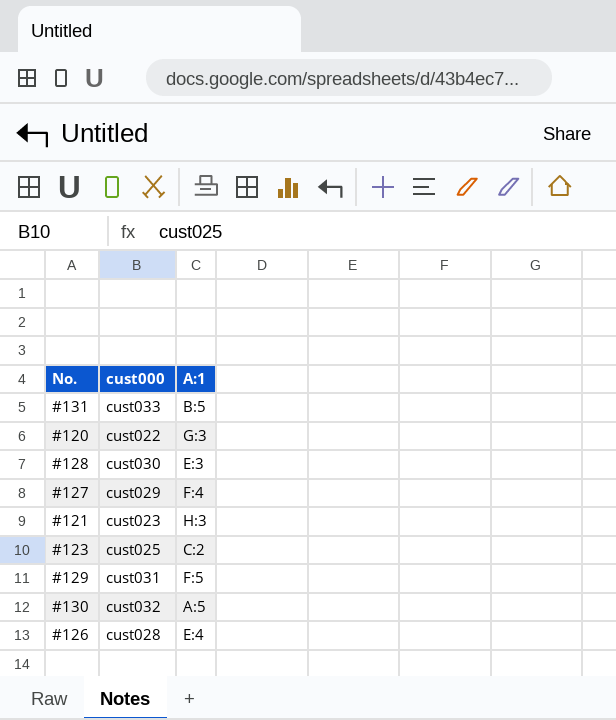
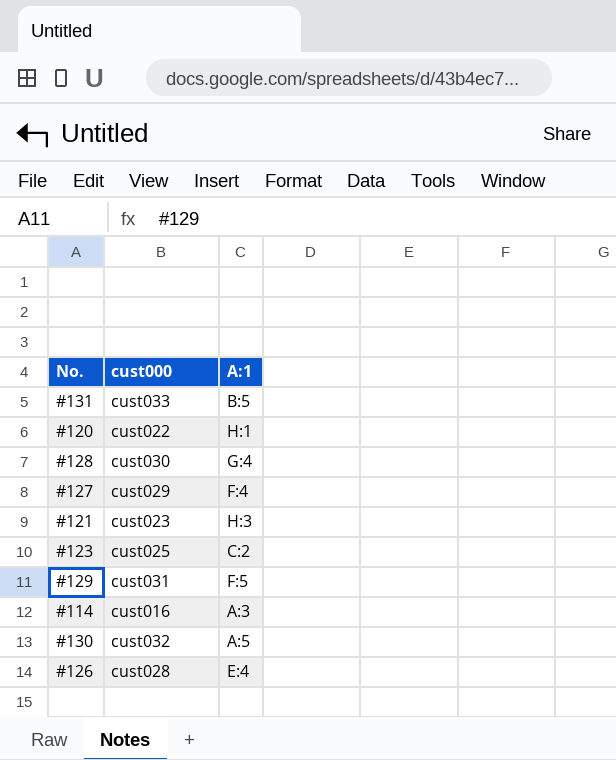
#120 | A:1: G:3 -> H:1
#128 | A:1: E:3 -> G:4
row #114: none -> cust016 | A:3

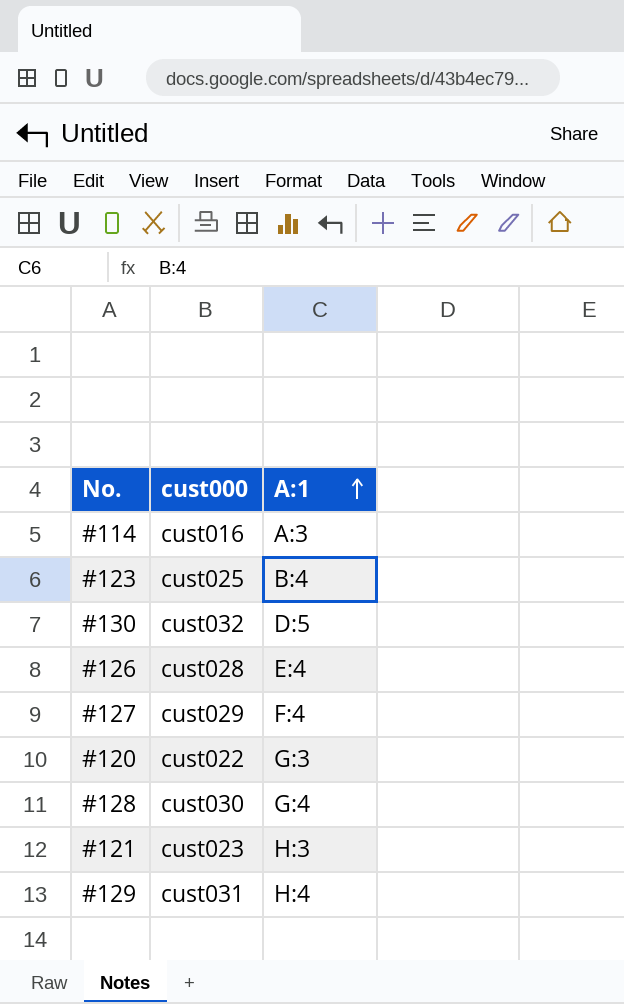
row order: none -> A:1 ascending
row #131: cust033 | B:5 -> none
#123 | A:1: C:2 -> B:4
#130 | A:1: A:5 -> D:5
#120 | A:1: H:1 -> G:3
#129 | A:1: F:5 -> H:4

